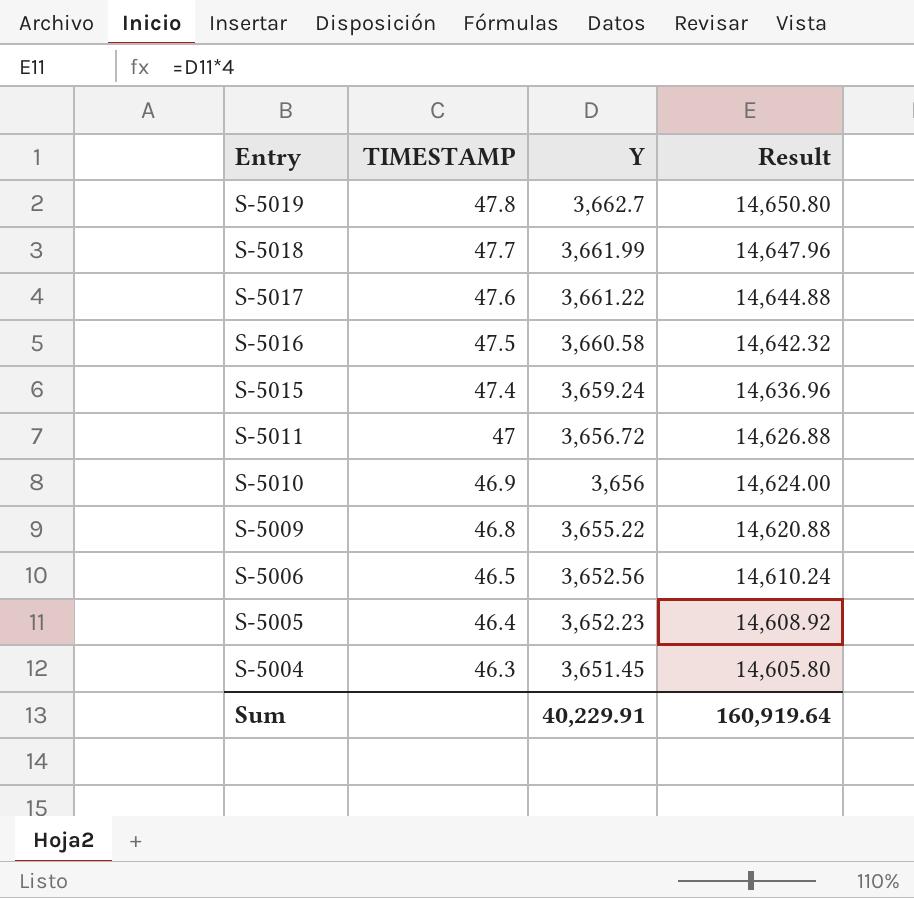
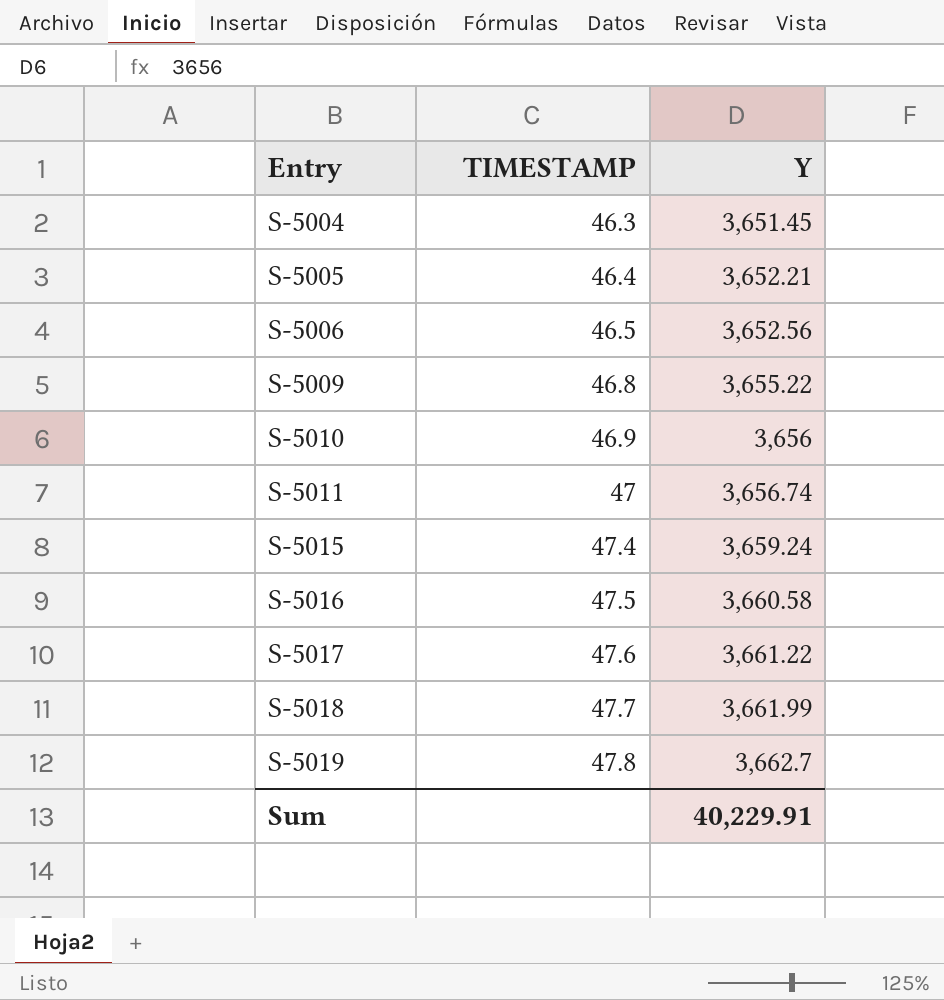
row order: Entry descending -> Entry ascending
column Result | formula: [Y] * 4 -> none
S-5005 | Y: 3,652.23 -> 3,652.21
S-5011 | Y: 3,656.72 -> 3,656.74

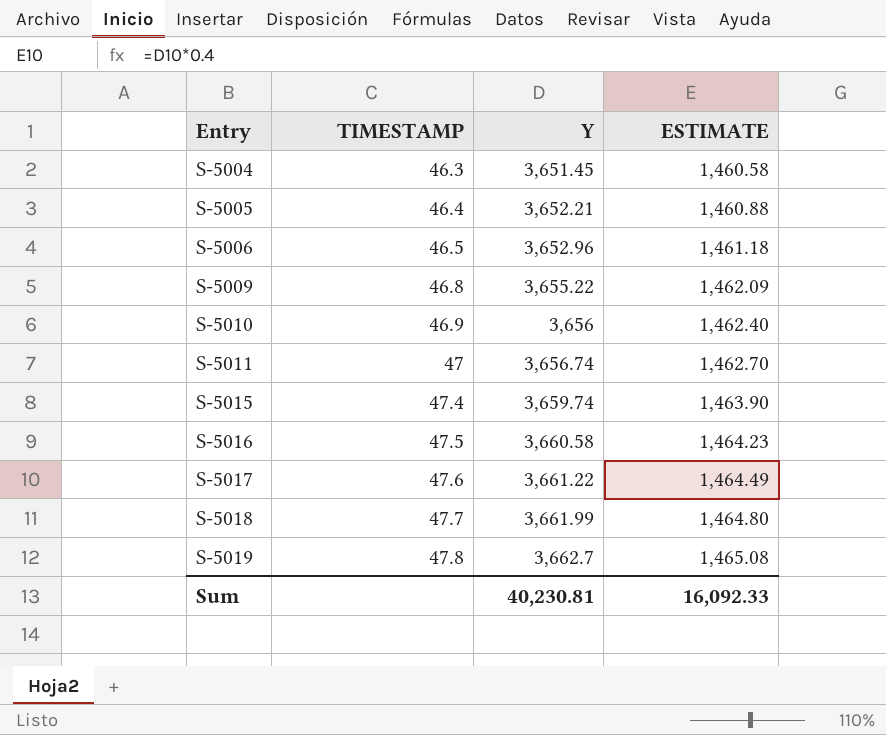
column ESTIMATE | formula: none -> [Y] * 0.4
S-5006 | Y: 3,652.56 -> 3,652.96
S-5015 | Y: 3,659.24 -> 3,659.74
Sum | Y: 40,229.91 -> 40,230.81

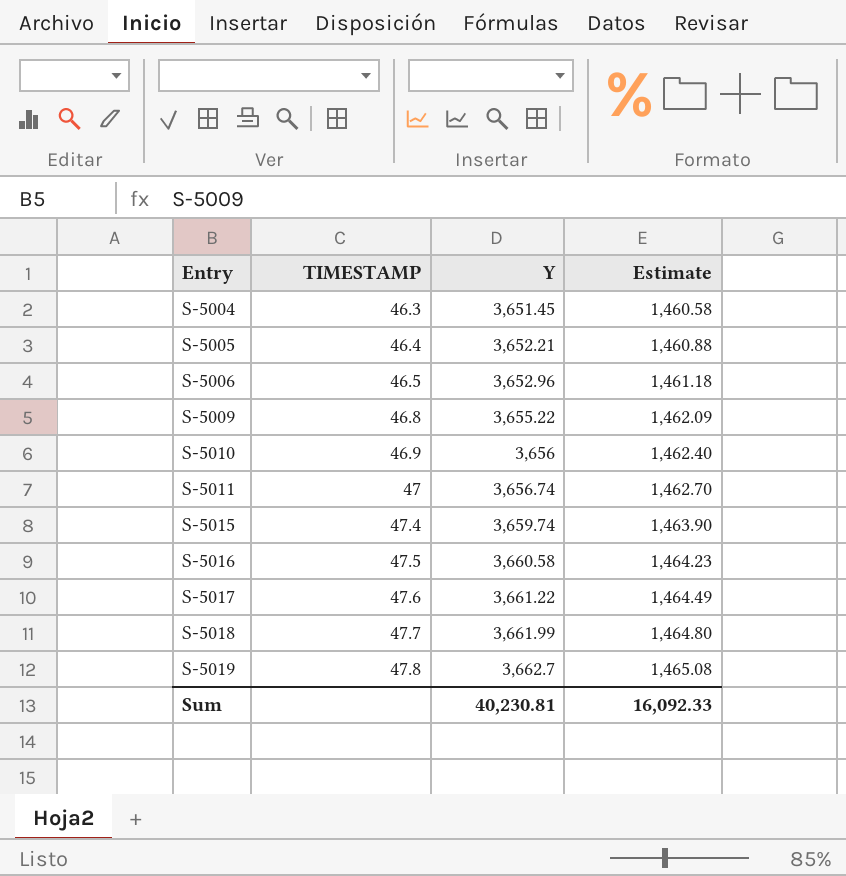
column name: ESTIMATE -> Estimate

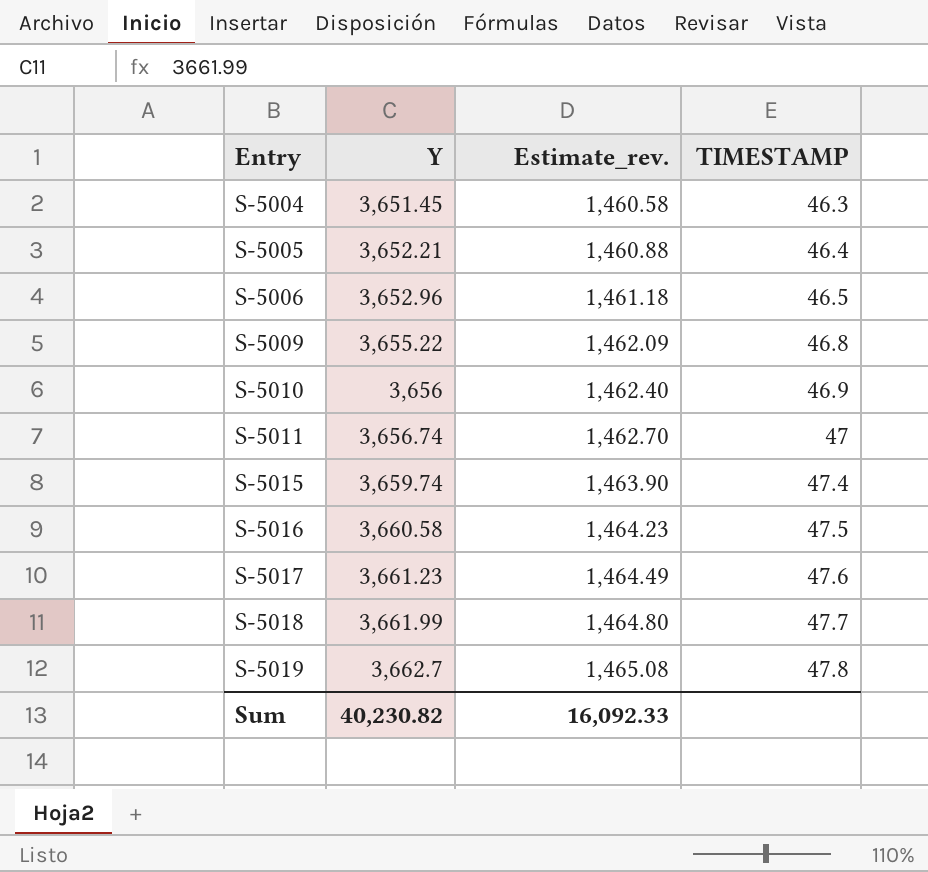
column name: Estimate -> Estimate_rev.
column TIMESTAMP | position: 2 -> 4
S-5017 | Y: 3,661.22 -> 3,661.23
Sum | Y: 40,230.81 -> 40,230.82

